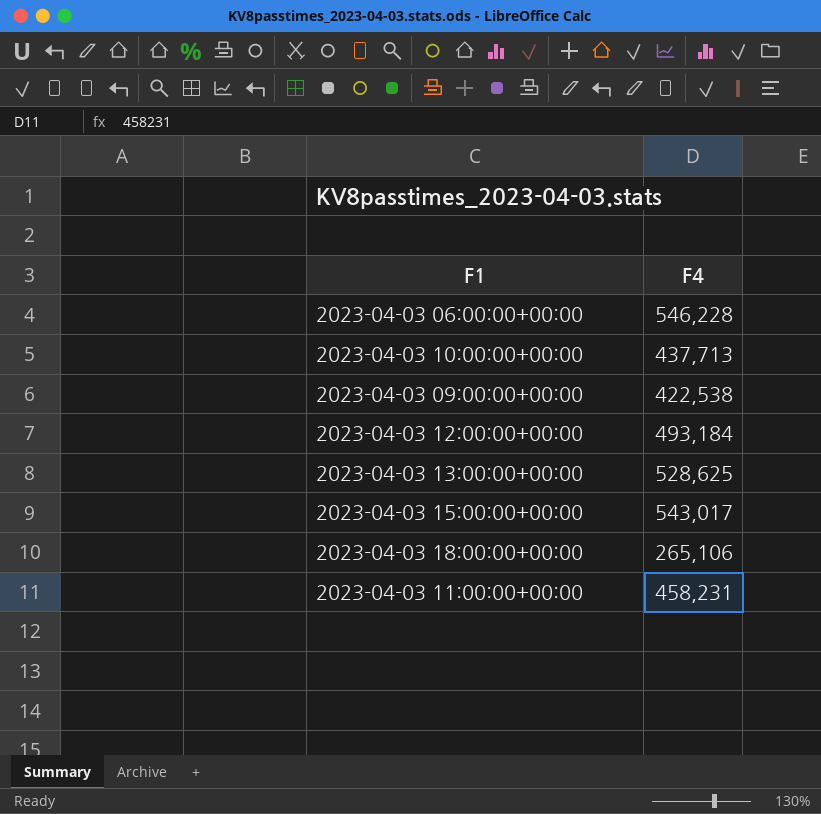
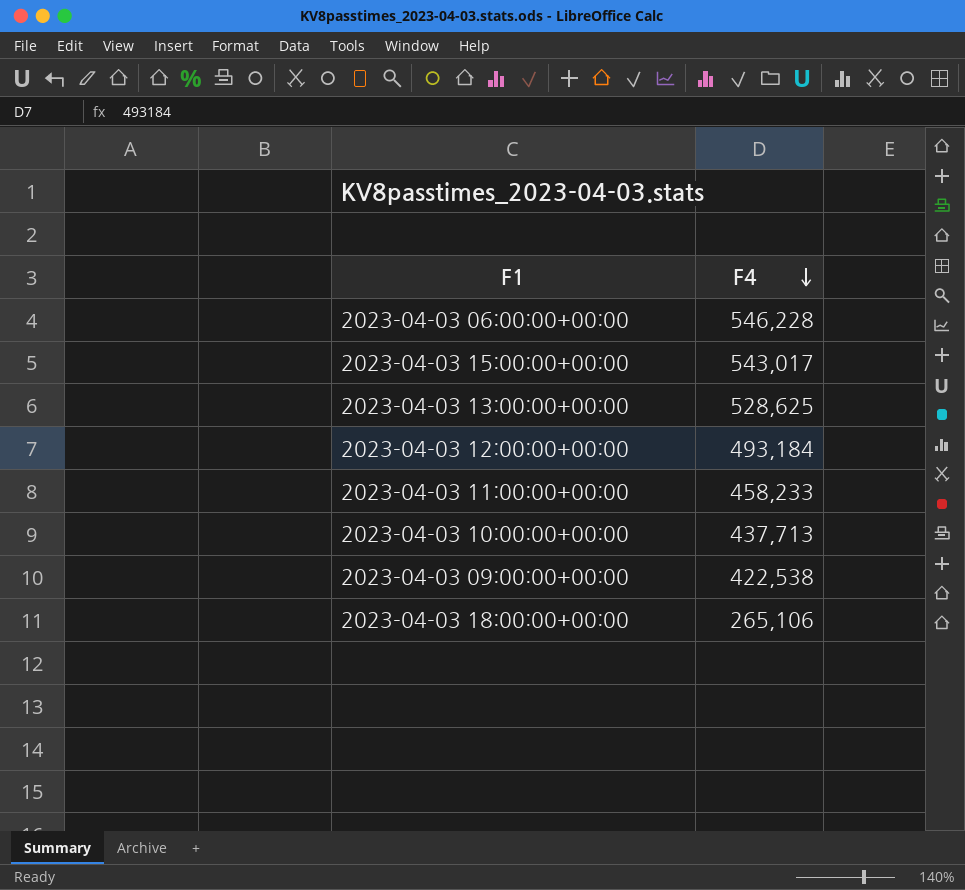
row order: none -> F4 descending
2023-04-03 11:00:00+00:00 | F4: 458,231 -> 458,233

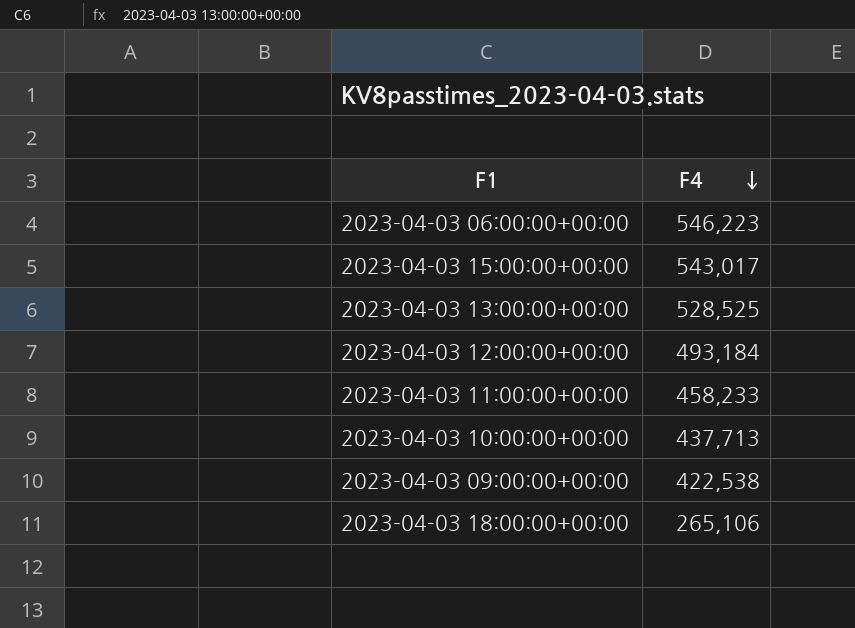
2023-04-03 06:00:00+00:00 | F4: 546,228 -> 546,223
2023-04-03 13:00:00+00:00 | F4: 528,625 -> 528,525

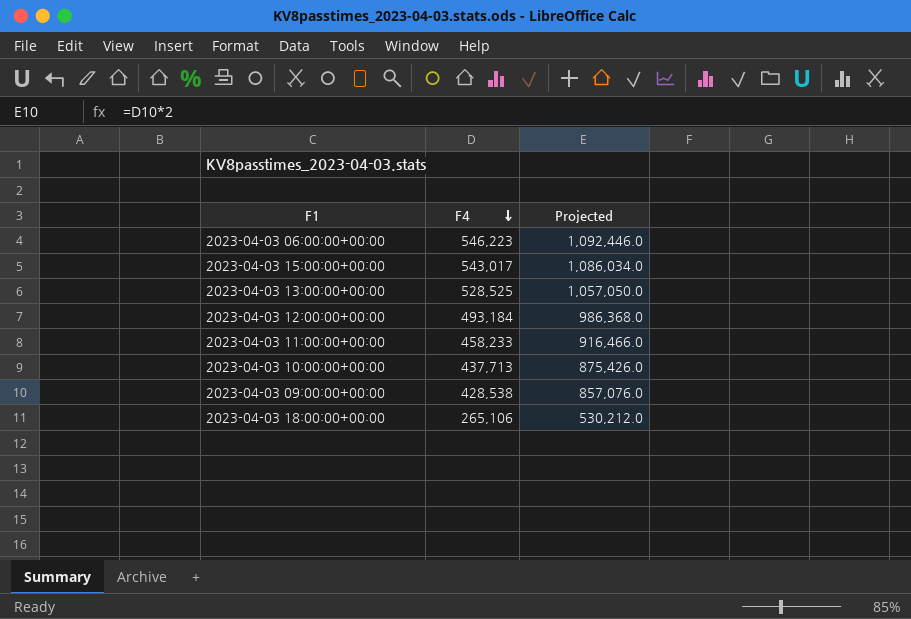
column Projected | formula: none -> [F4] * 2
2023-04-03 09:00:00+00:00 | F4: 422,538 -> 428,538

